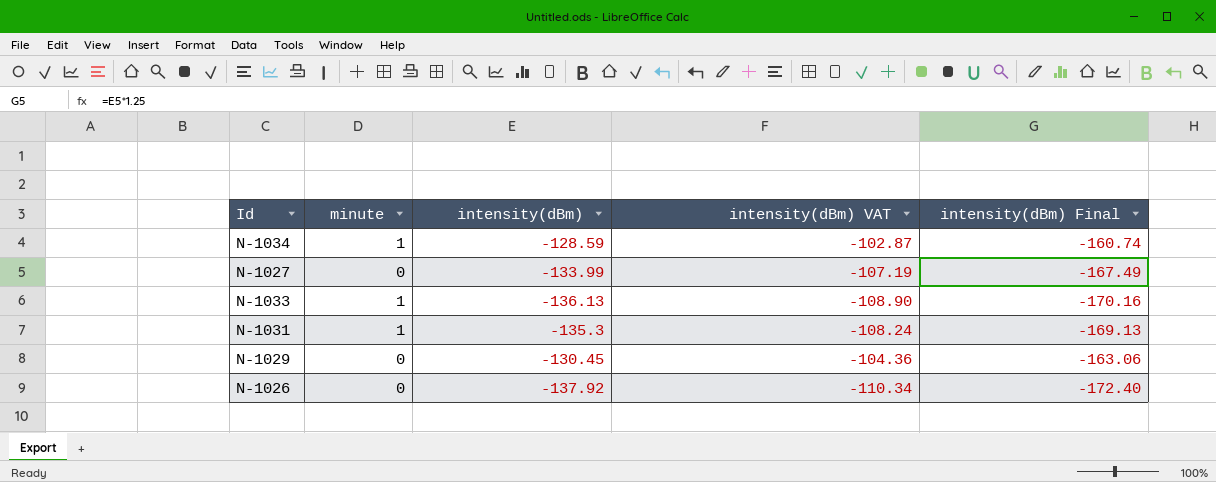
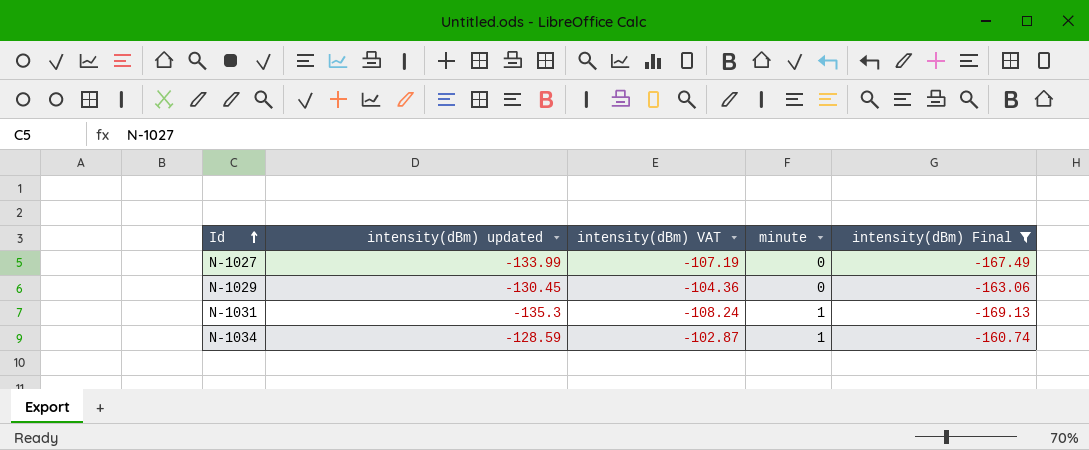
filter: none -> intensity(dBm) Final >= -169.13
row order: none -> Id ascending
column name: intensity(dBm) -> intensity(dBm) updated
column minute | position: 2 -> 4

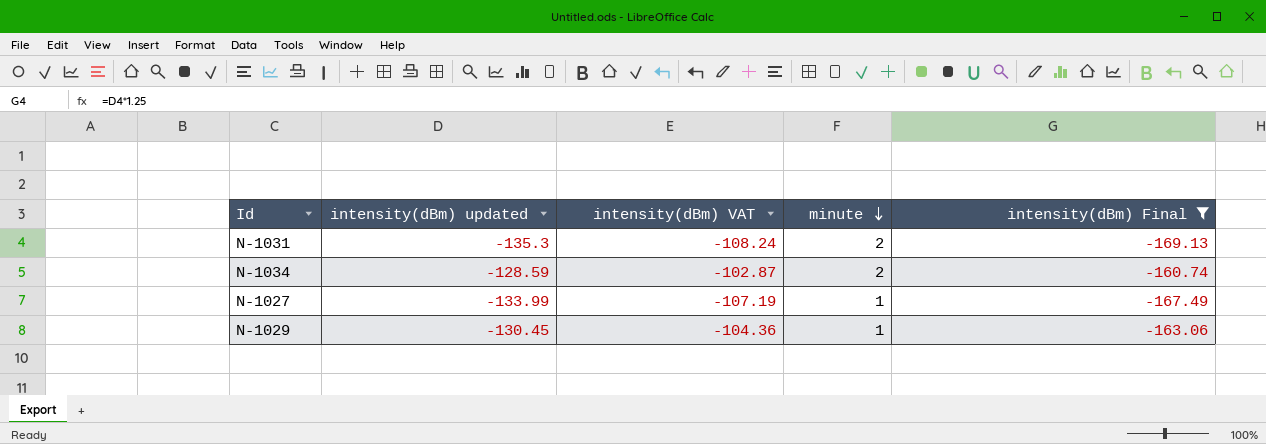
row order: Id ascending -> minute descending
N-1031 | minute: 1 -> 2
N-1034 | minute: 1 -> 2
N-1027 | minute: 0 -> 1
N-1029 | minute: 0 -> 1

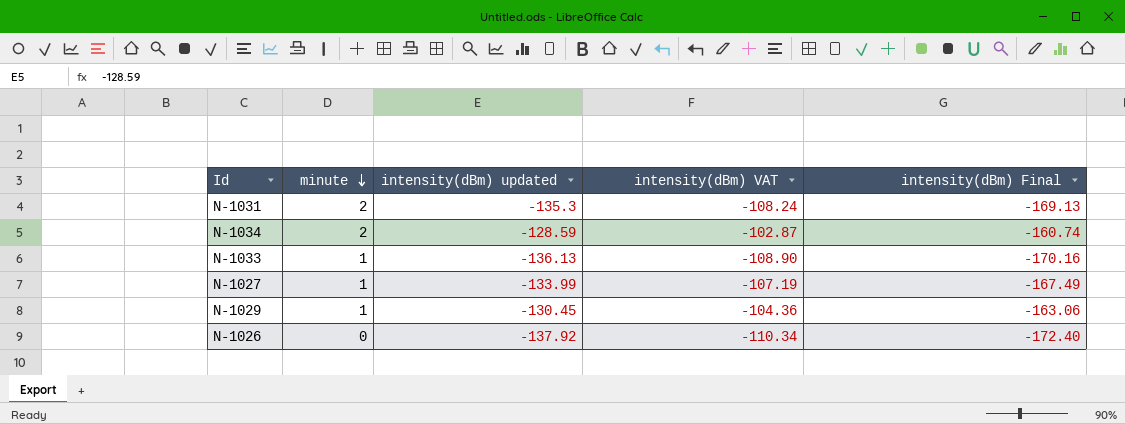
filter: intensity(dBm) Final >= -169.13 -> none
column minute | position: 4 -> 2

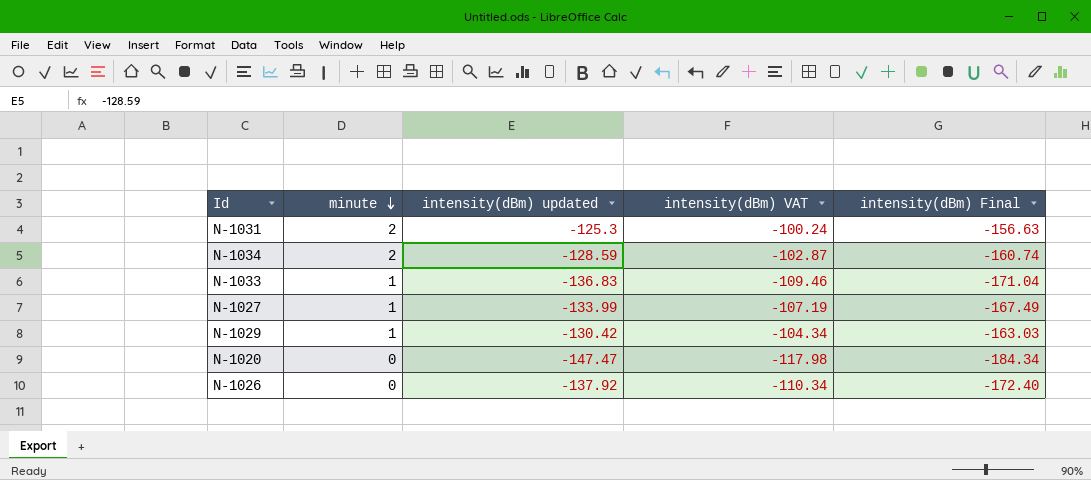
N-1031 | intensity(dBm) updated: -135.3 -> -125.3
N-1031 | intensity(dBm) VAT: -108.24 -> -100.24
N-1031 | intensity(dBm) Final: -169.13 -> -156.63
N-1033 | intensity(dBm) updated: -136.13 -> -136.83
N-1033 | intensity(dBm) VAT: -108.90 -> -109.46
N-1033 | intensity(dBm) Final: -170.16 -> -171.04
N-1029 | intensity(dBm) updated: -130.45 -> -130.42
N-1029 | intensity(dBm) VAT: -104.36 -> -104.34
N-1029 | intensity(dBm) Final: -163.06 -> -163.03
row N-1020: none -> 0 | -147.47 | -117.98 | -184.34

